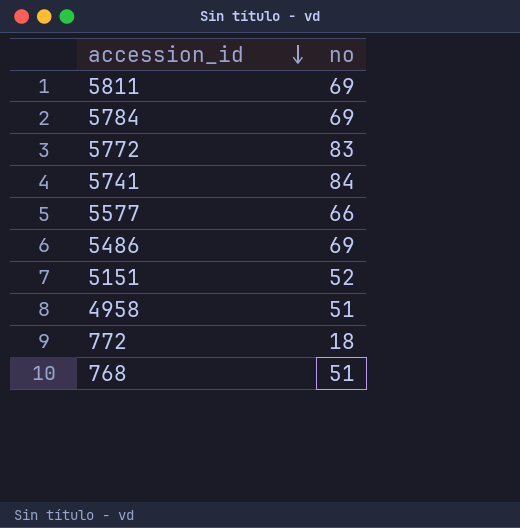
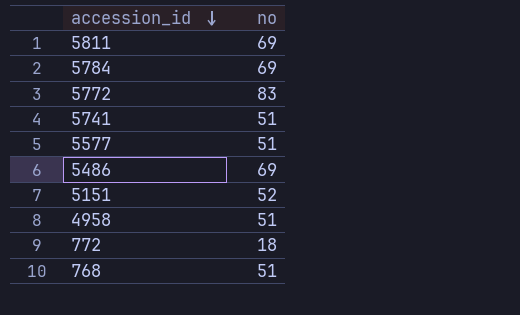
5741 | no: 84 -> 51
5577 | no: 66 -> 51

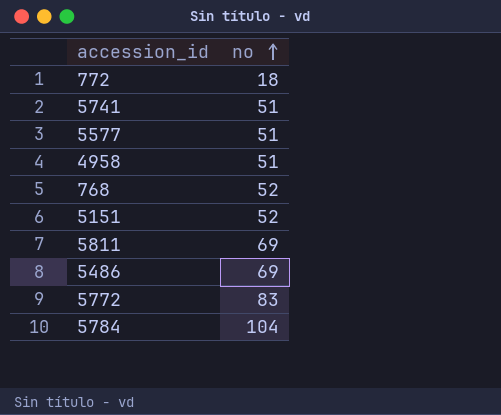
row order: accession_id descending -> no ascending
768 | no: 51 -> 52
5784 | no: 69 -> 104

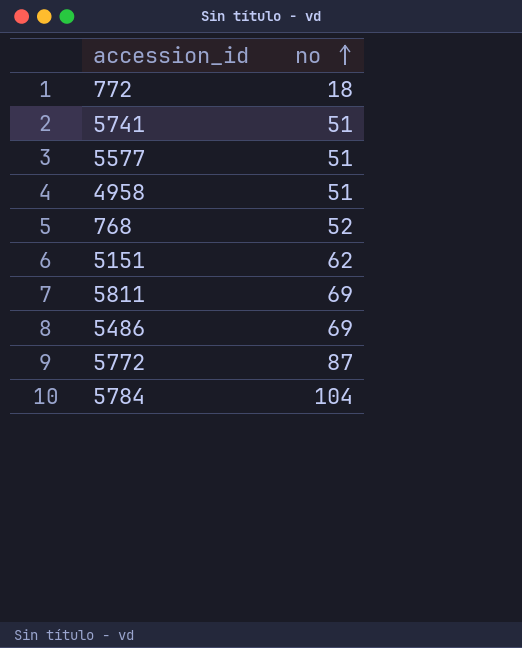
5151 | no: 52 -> 62
5772 | no: 83 -> 87

